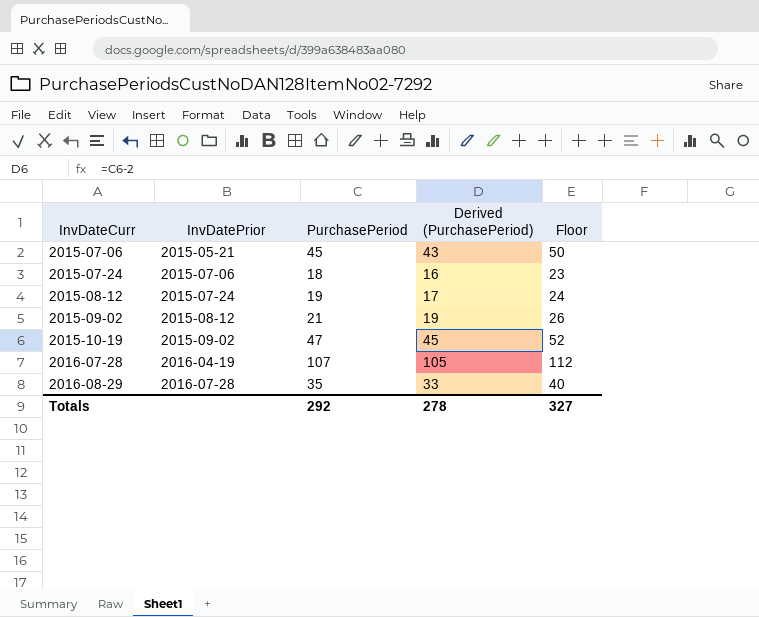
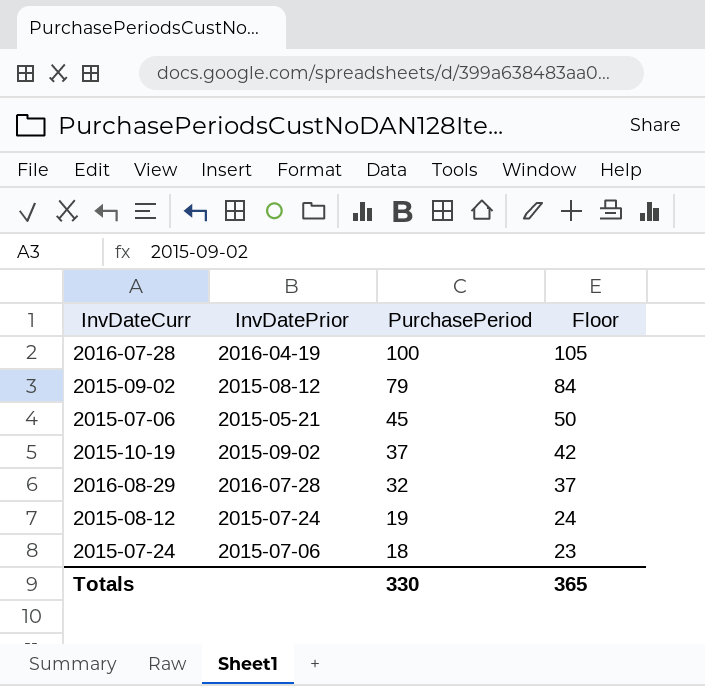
row order: InvDateCurr ascending -> PurchasePeriod descending
column Derived (PurchasePeriod) | formula: [PurchasePeriod] - 2 -> none
2016-07-28 | PurchasePeriod: 107 -> 100
2016-07-28 | Floor: 112 -> 105
2015-09-02 | PurchasePeriod: 21 -> 79
2015-09-02 | Floor: 26 -> 84
2015-10-19 | PurchasePeriod: 47 -> 37
2015-10-19 | Floor: 52 -> 42
2016-08-29 | PurchasePeriod: 35 -> 32
2016-08-29 | Floor: 40 -> 37
Totals | PurchasePeriod: 292 -> 330
Totals | Floor: 327 -> 365

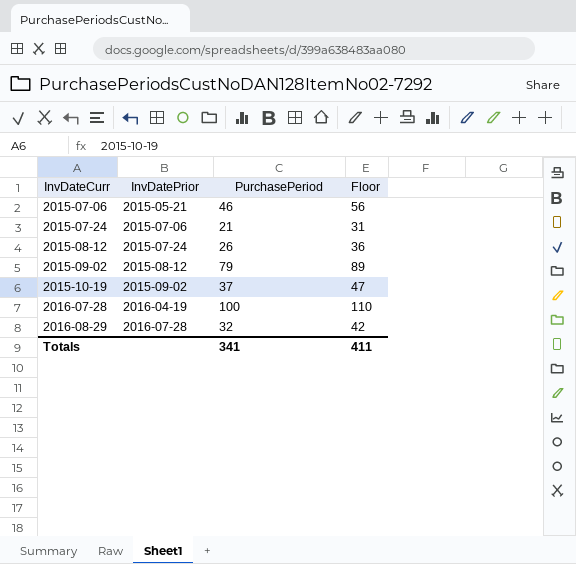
row order: PurchasePeriod descending -> InvDateCurr ascending
column Floor | formula: [PurchasePeriod] + 5 -> [PurchasePeriod] + 10
2015-07-06 | PurchasePeriod: 45 -> 46
2015-07-24 | PurchasePeriod: 18 -> 21
2015-08-12 | PurchasePeriod: 19 -> 26
Totals | PurchasePeriod: 330 -> 341
Totals | Floor: 365 -> 411

